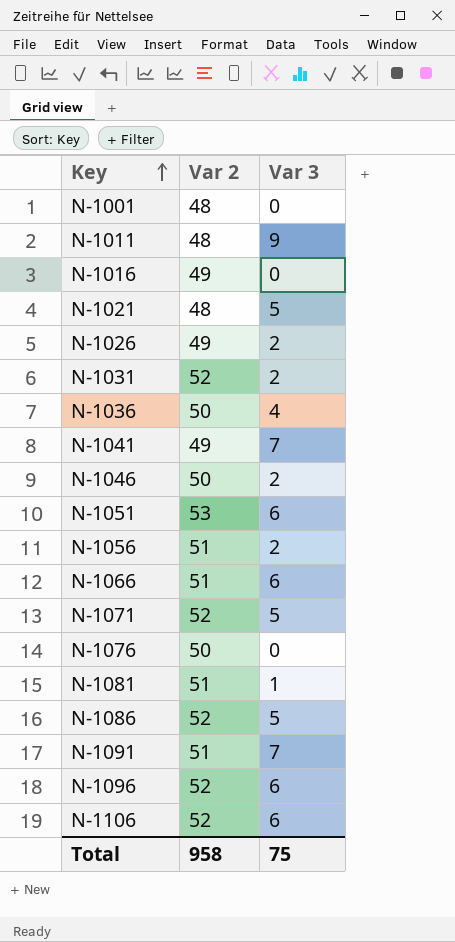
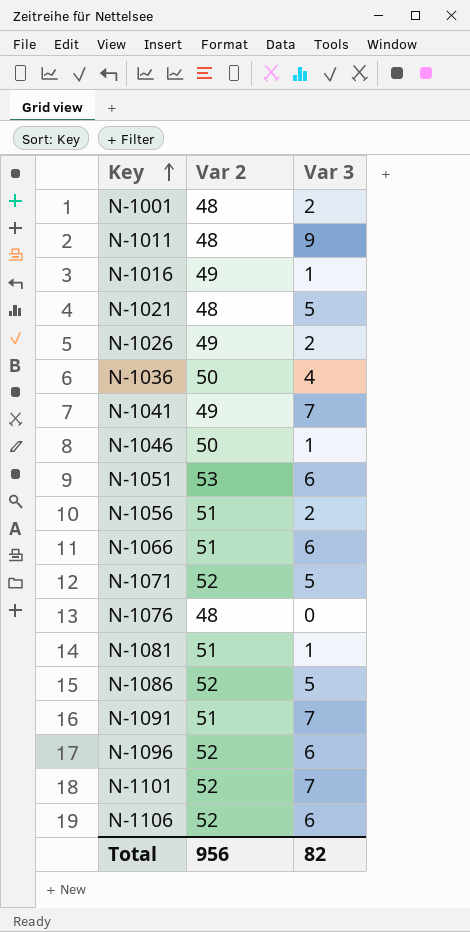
row N-1031: 52 | 2 -> none
N-1001 | Var 3: 0 -> 2
N-1016 | Var 3: 0 -> 1
N-1046 | Var 3: 2 -> 1
N-1076 | Var 2: 50 -> 48
row N-1101: none -> 52 | 7
Total | Var 2: 958 -> 956
Total | Var 3: 75 -> 82

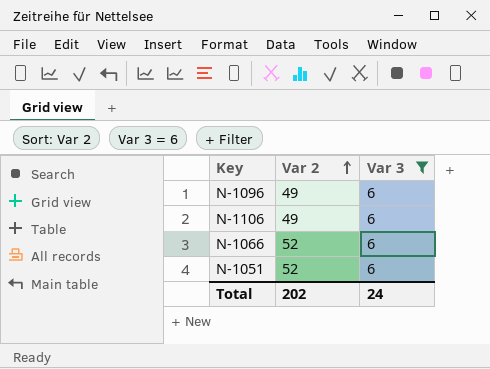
filter: none -> Var 3 = 6
row order: Key ascending -> Var 2 ascending
N-1096 | Var 2: 52 -> 49
N-1106 | Var 2: 52 -> 49
N-1066 | Var 2: 51 -> 52
N-1051 | Var 2: 53 -> 52
Total | Var 2: 956 -> 202
Total | Var 3: 82 -> 24

